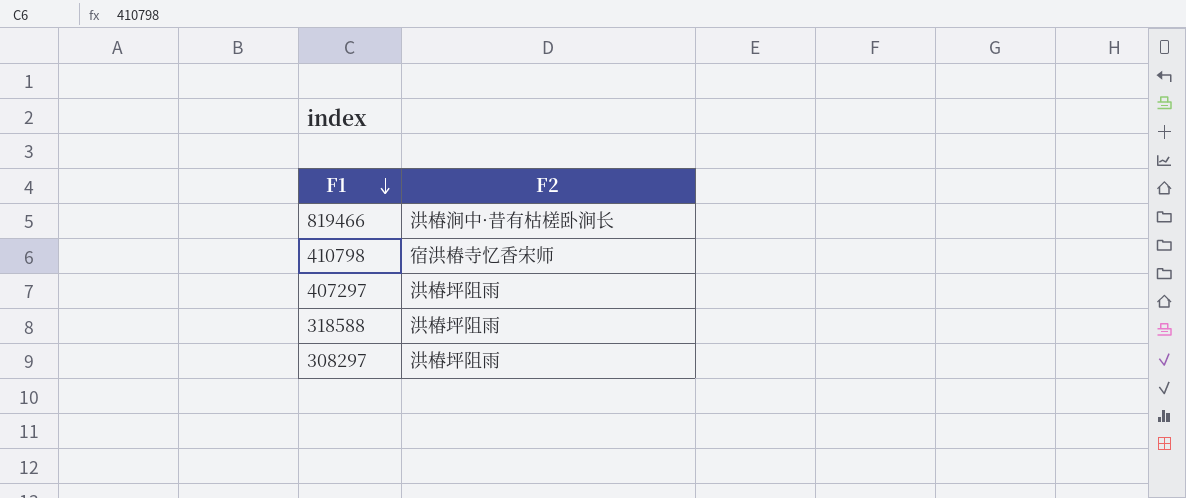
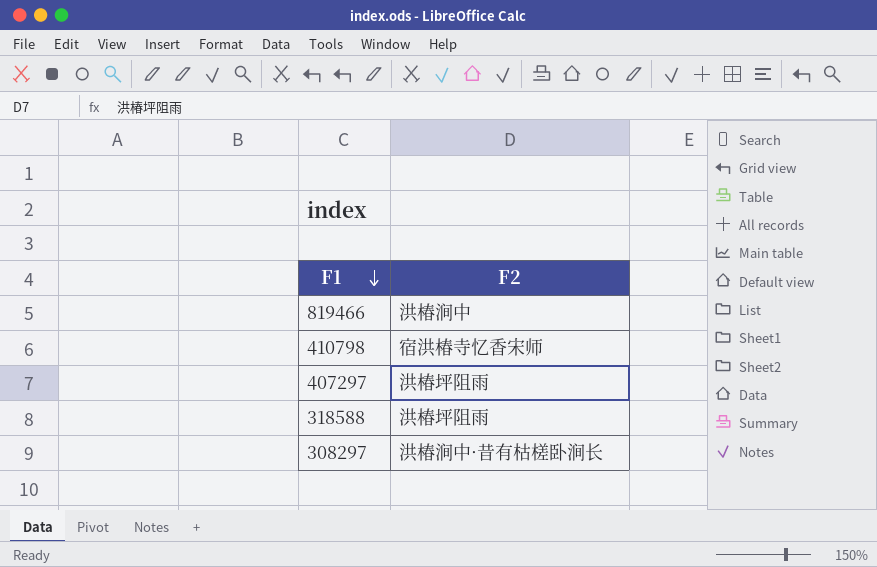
819466 | F2: 洪椿涧中·昔有枯槎卧涧长 -> 洪椿涧中
308297 | F2: 洪椿坪阻雨 -> 洪椿涧中·昔有枯槎卧涧长

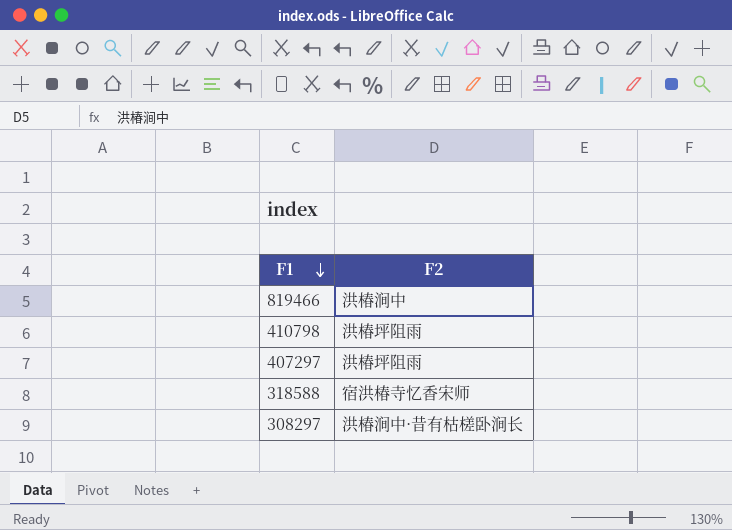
410798 | F2: 宿洪椿寺忆香宋师 -> 洪椿坪阻雨
318588 | F2: 洪椿坪阻雨 -> 宿洪椿寺忆香宋师

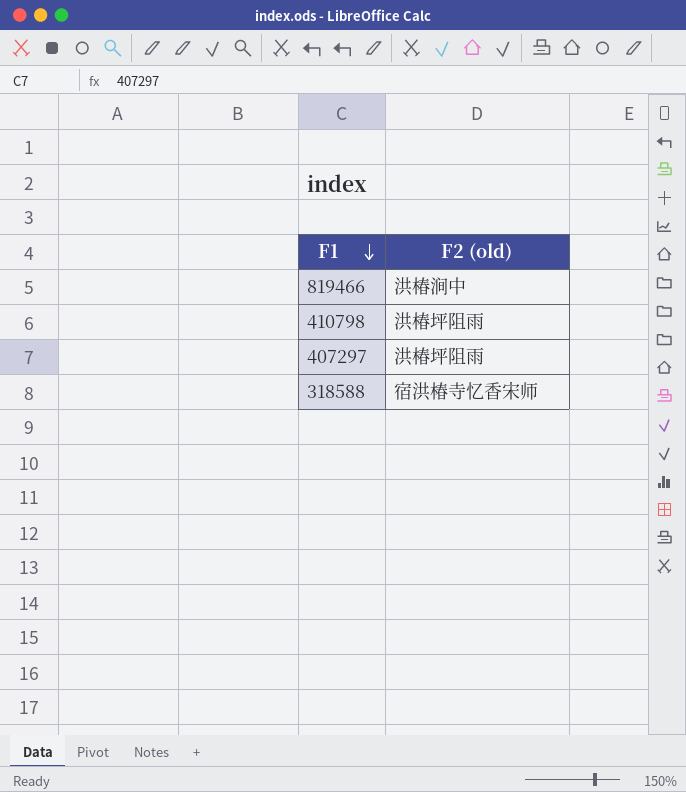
column name: F2 -> F2 (old)
row 308297: 洪椿涧中·昔有枯槎卧涧长 -> none

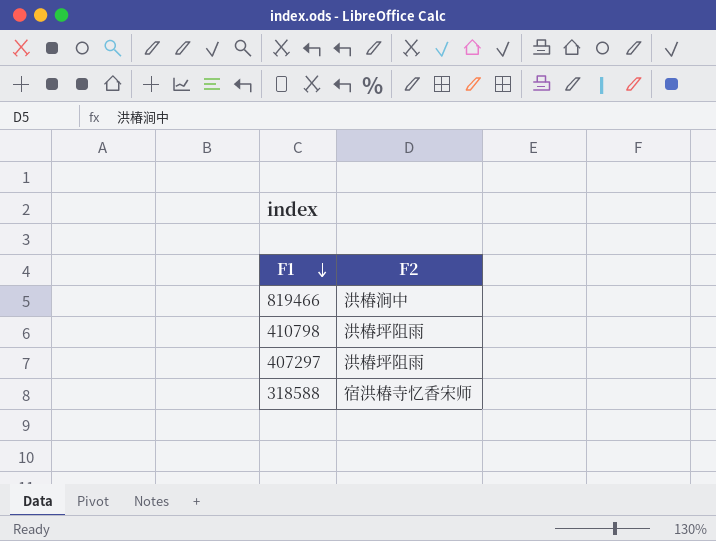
column name: F2 (old) -> F2

